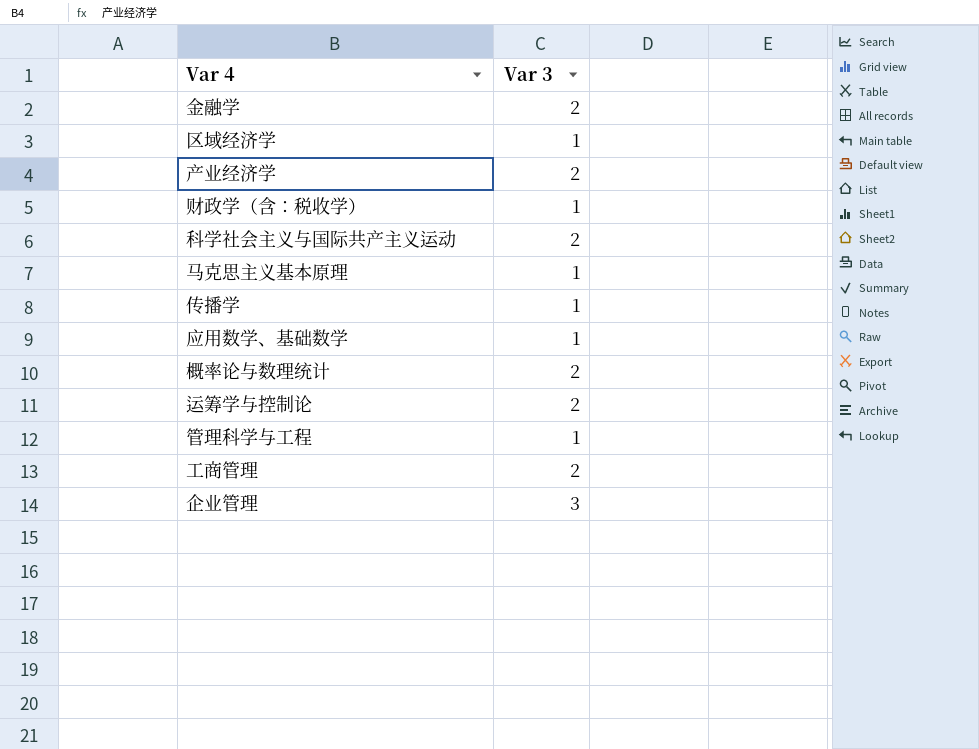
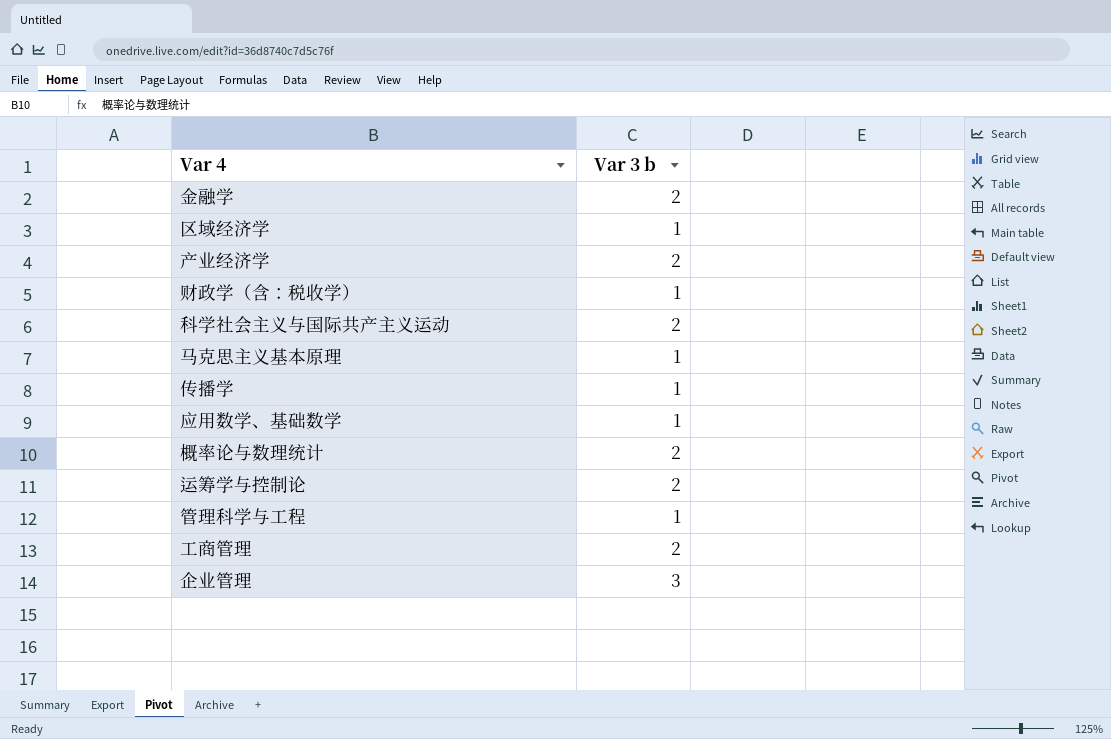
column name: Var 3 -> Var 3 b

